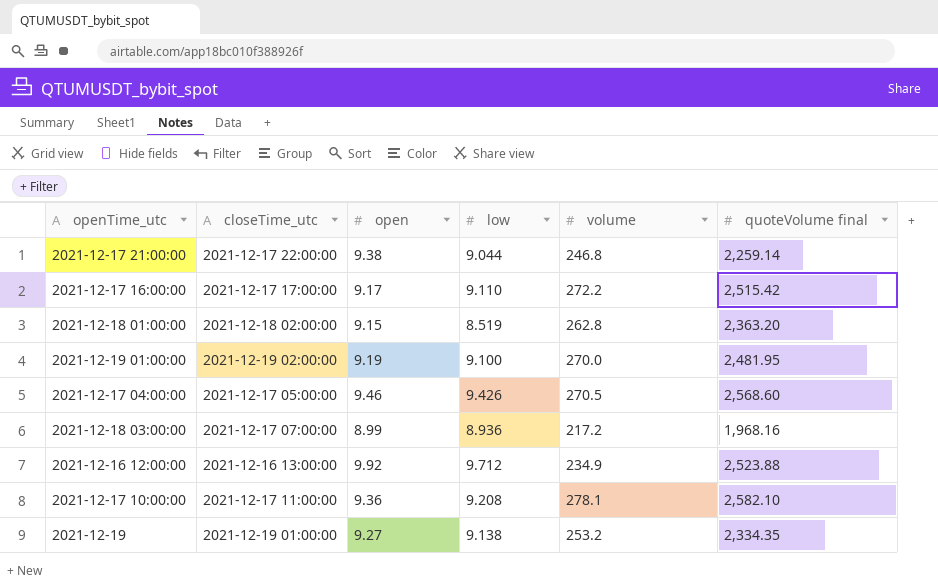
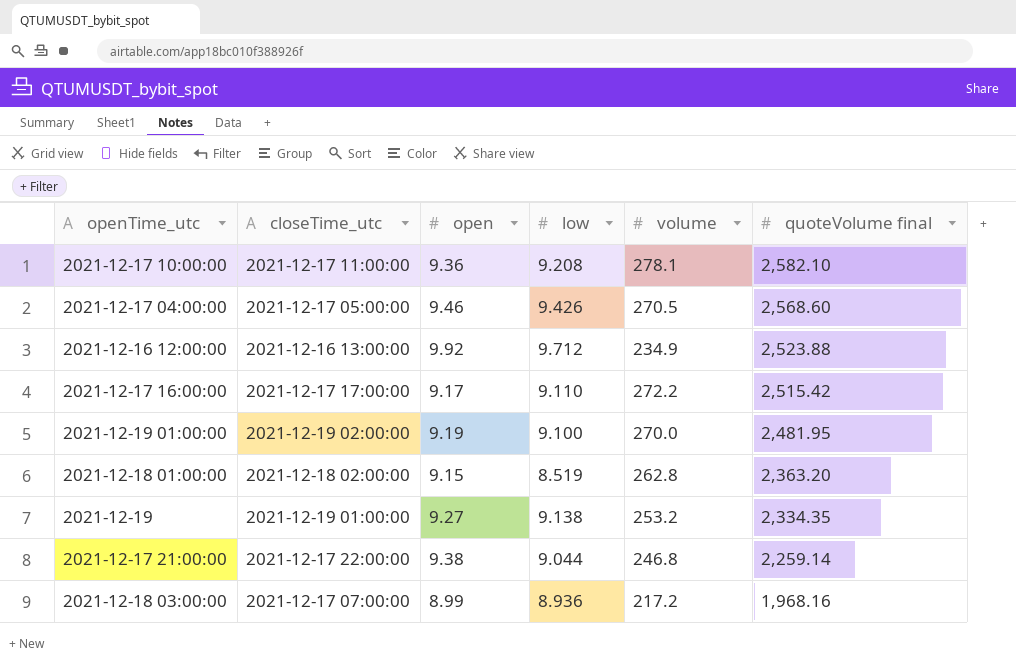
row order: none -> quoteVolume final descending

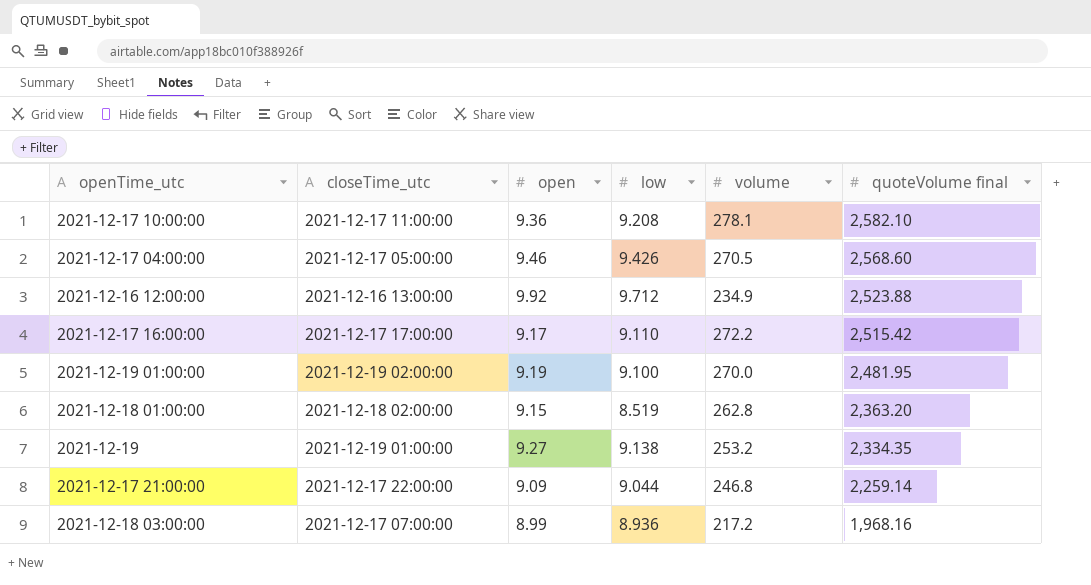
2021-12-17 21:00:00 | open: 9.38 -> 9.09

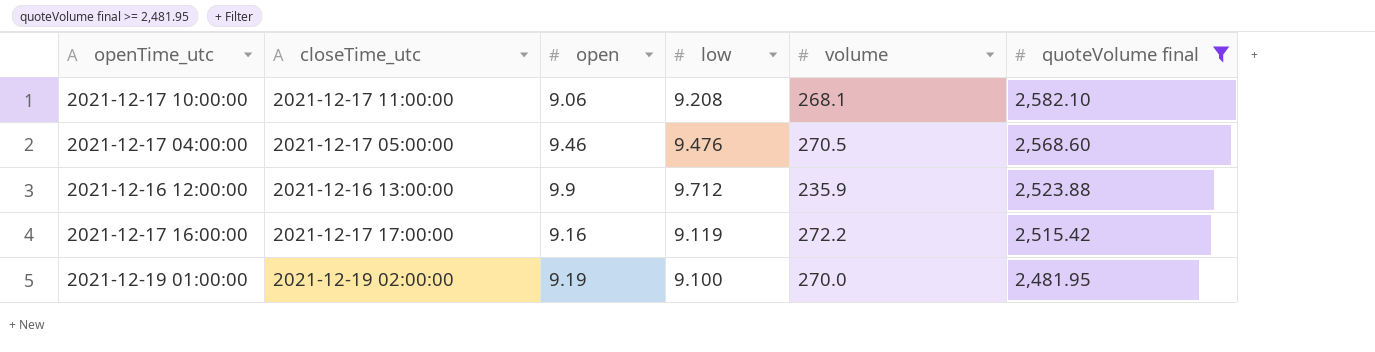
filter: none -> quoteVolume final >= 2,481.95
2021-12-17 10:00:00 | open: 9.36 -> 9.06
2021-12-17 10:00:00 | volume: 278.1 -> 268.1
2021-12-17 04:00:00 | low: 9.426 -> 9.476
2021-12-16 12:00:00 | open: 9.92 -> 9.9
2021-12-16 12:00:00 | volume: 234.9 -> 235.9
2021-12-17 16:00:00 | open: 9.17 -> 9.16
2021-12-17 16:00:00 | low: 9.110 -> 9.119

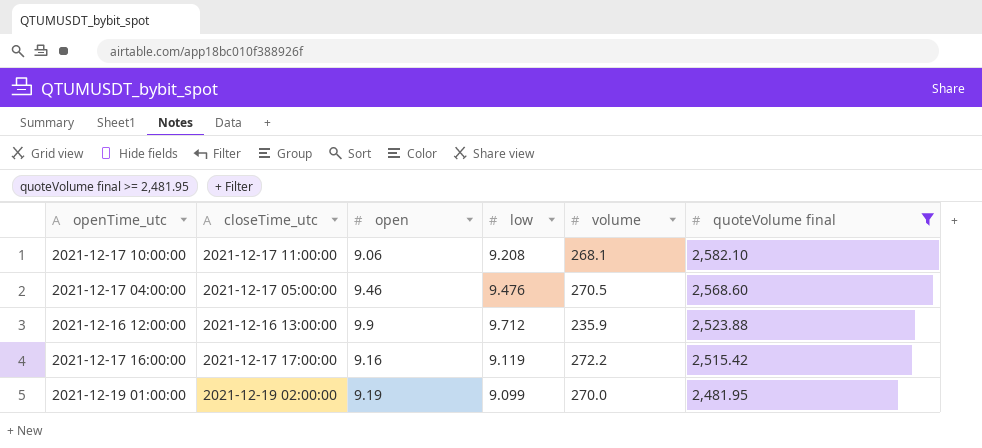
2021-12-19 01:00:00 | low: 9.100 -> 9.099

